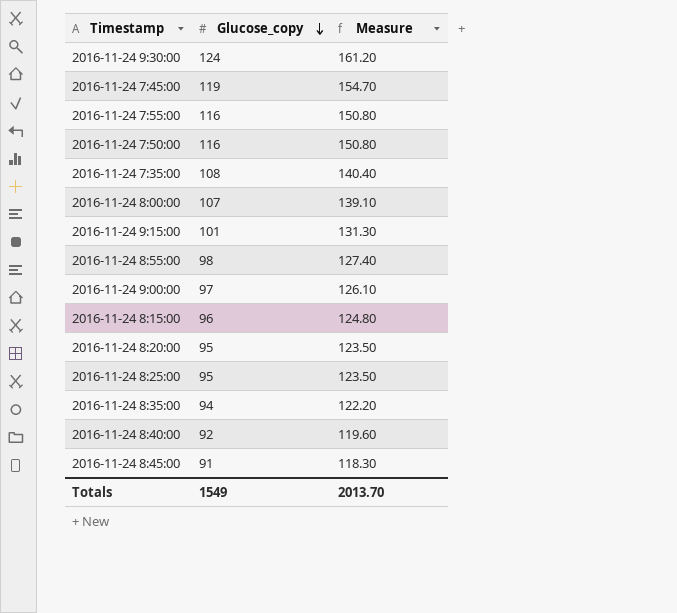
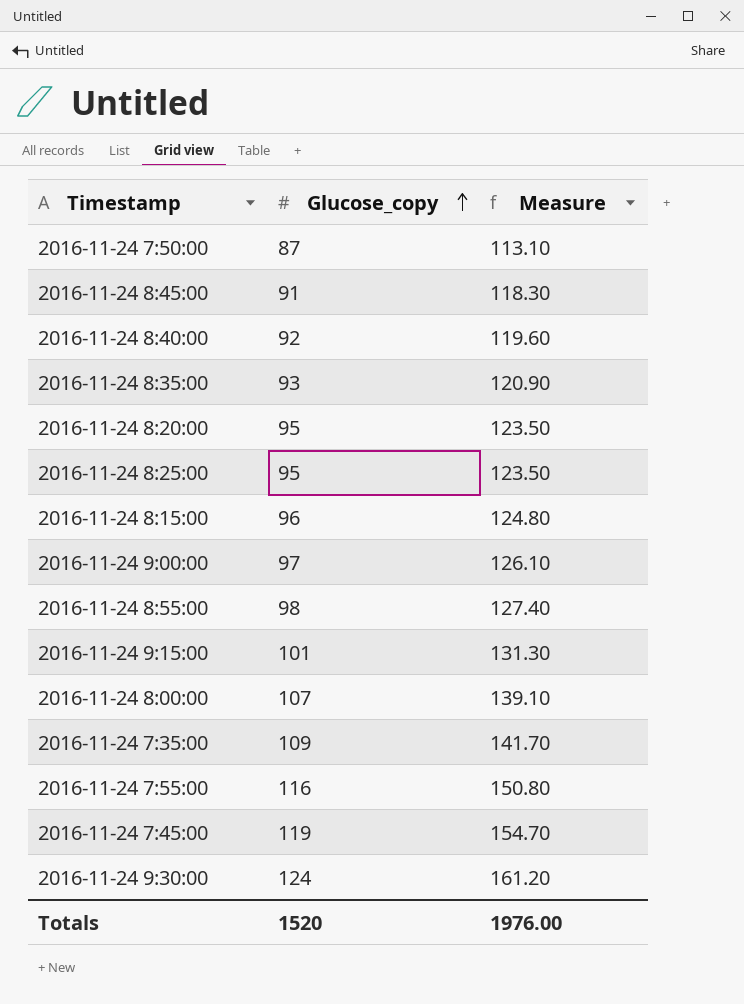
row order: Glucose_copy descending -> Glucose_copy ascending
2016-11-24 7:50:00 | Glucose_copy: 116 -> 87
2016-11-24 7:50:00 | Measure: 150.80 -> 113.10
2016-11-24 8:35:00 | Glucose_copy: 94 -> 93
2016-11-24 8:35:00 | Measure: 122.20 -> 120.90
2016-11-24 7:35:00 | Glucose_copy: 108 -> 109
2016-11-24 7:35:00 | Measure: 140.40 -> 141.70
Totals | Glucose_copy: 1549 -> 1520
Totals | Measure: 2013.70 -> 1976.00

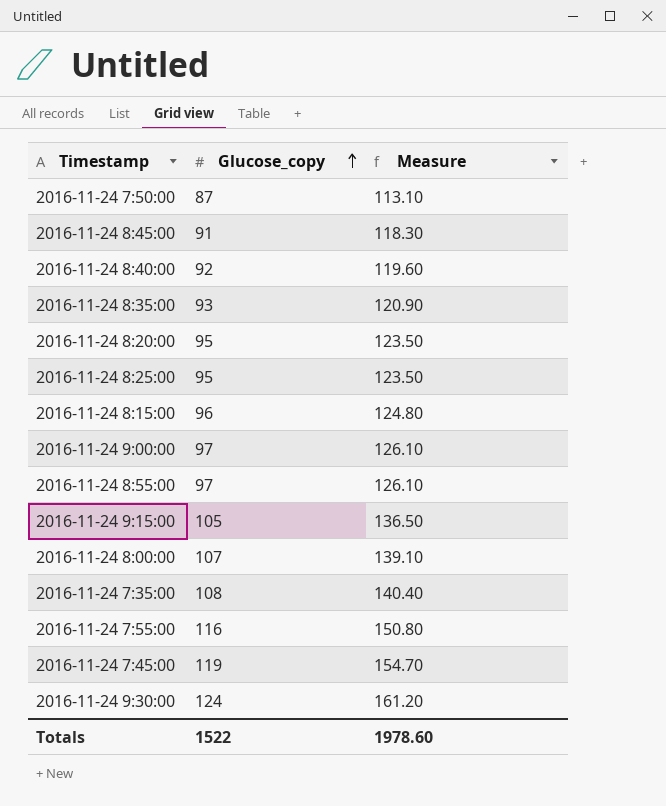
2016-11-24 8:55:00 | Glucose_copy: 98 -> 97
2016-11-24 8:55:00 | Measure: 127.40 -> 126.10
2016-11-24 9:15:00 | Glucose_copy: 101 -> 105
2016-11-24 9:15:00 | Measure: 131.30 -> 136.50
2016-11-24 7:35:00 | Glucose_copy: 109 -> 108
2016-11-24 7:35:00 | Measure: 141.70 -> 140.40
Totals | Glucose_copy: 1520 -> 1522
Totals | Measure: 1976.00 -> 1978.60

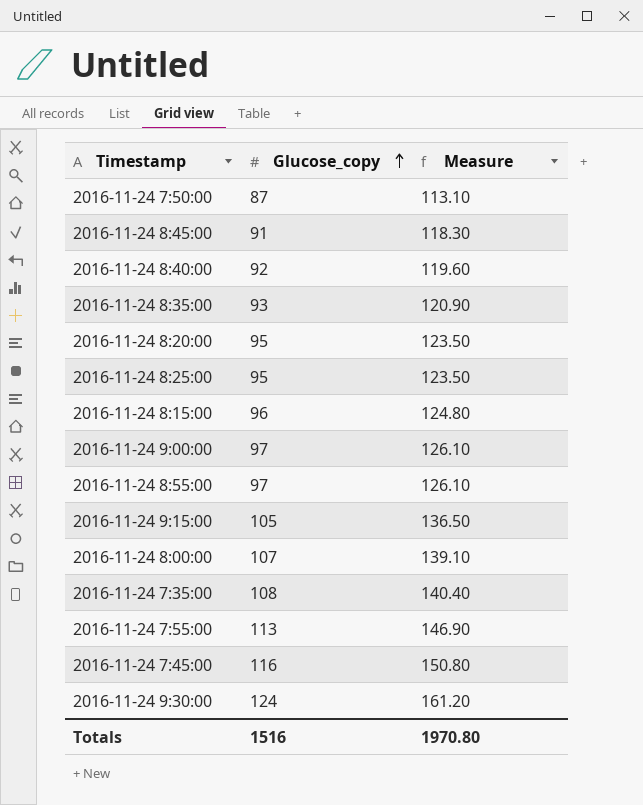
2016-11-24 7:55:00 | Glucose_copy: 116 -> 113
2016-11-24 7:55:00 | Measure: 150.80 -> 146.90
2016-11-24 7:45:00 | Glucose_copy: 119 -> 116
2016-11-24 7:45:00 | Measure: 154.70 -> 150.80
Totals | Glucose_copy: 1522 -> 1516
Totals | Measure: 1978.60 -> 1970.80

